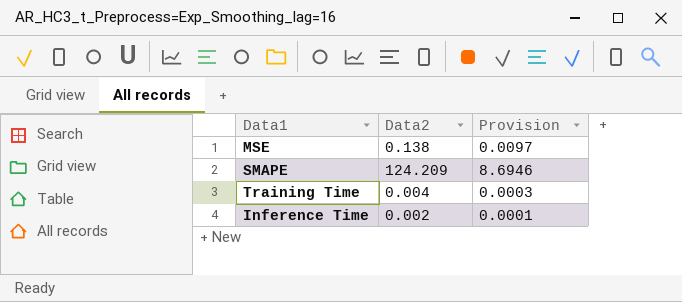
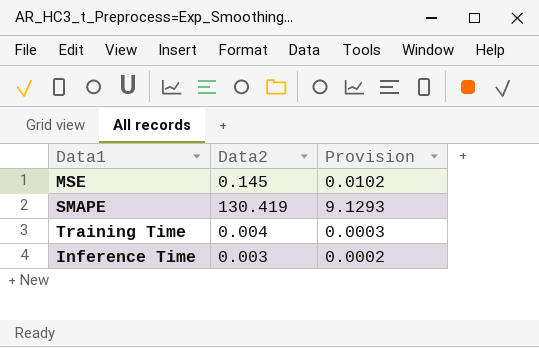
MSE | Data2: 0.138 -> 0.145
MSE | Provision: 0.0097 -> 0.0102
SMAPE | Data2: 124.209 -> 130.419
SMAPE | Provision: 8.6946 -> 9.1293
Inference Time | Data2: 0.002 -> 0.003
Inference Time | Provision: 0.0001 -> 0.0002

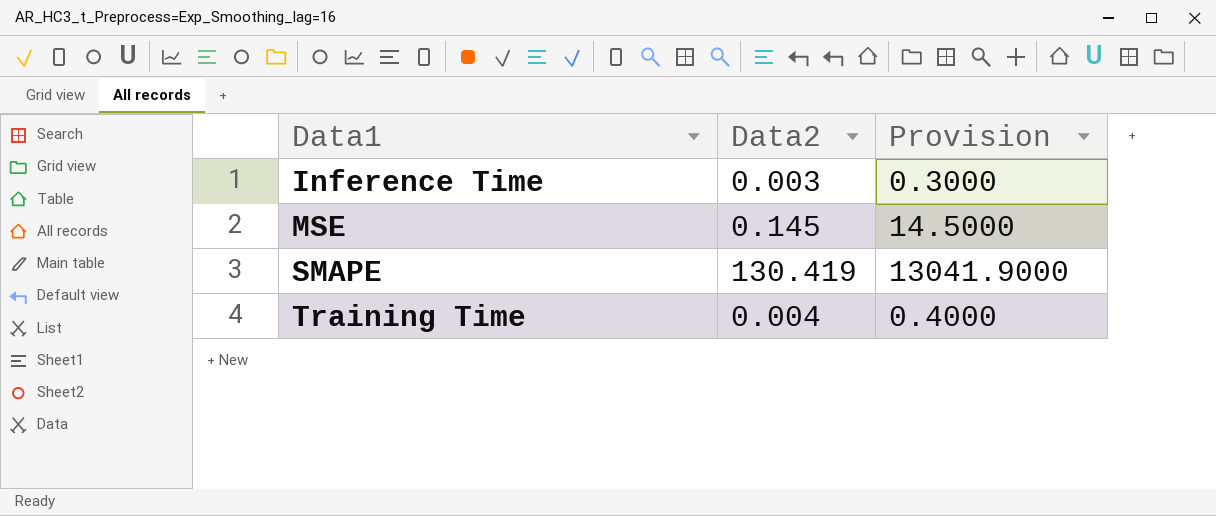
row order: none -> Data1 ascending
column Provision | formula: [Data2] * 0.07 -> [Data2] * 100

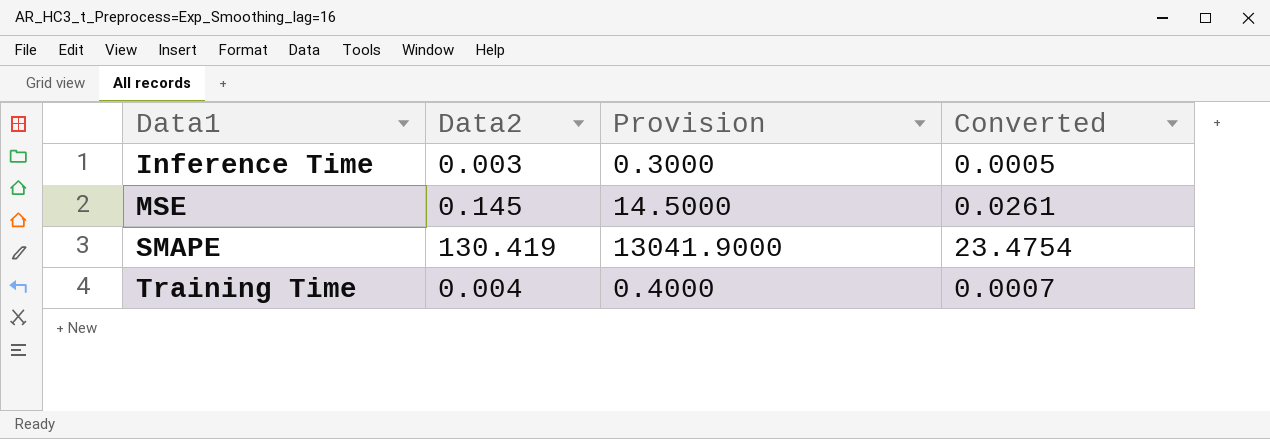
column Converted | formula: none -> [Data2] * 0.18

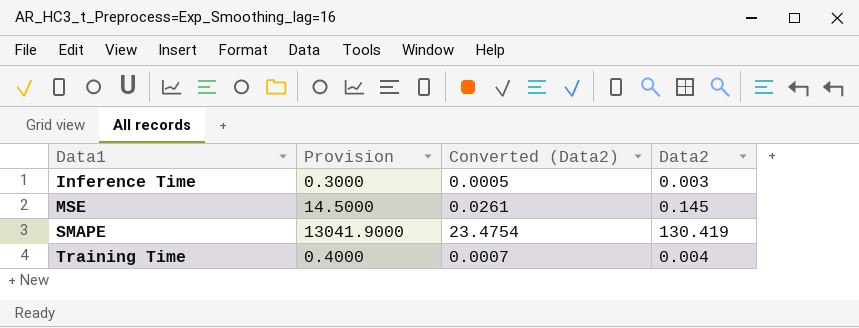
column name: Converted -> Converted (Data2)
column Data2 | position: 2 -> 4

